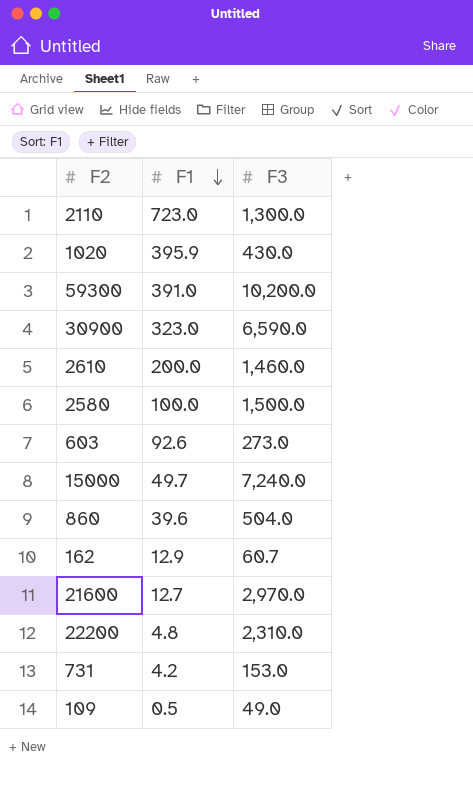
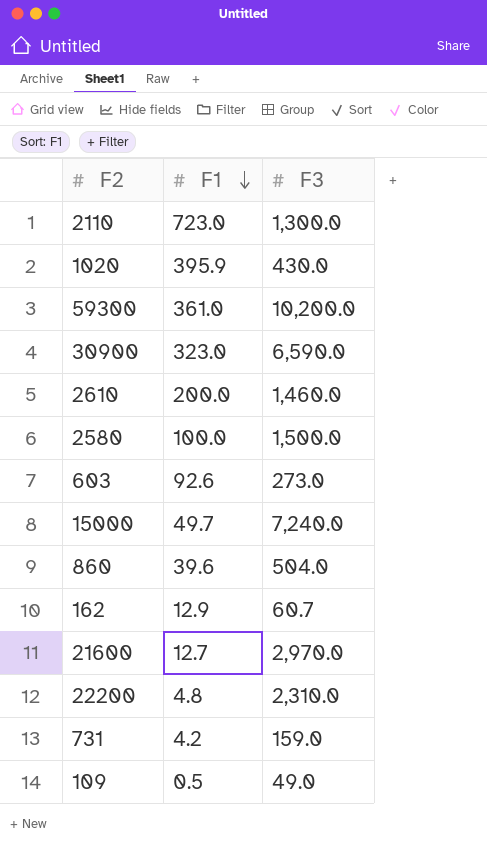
59300 | F1: 391.0 -> 361.0
731 | F3: 153.0 -> 159.0

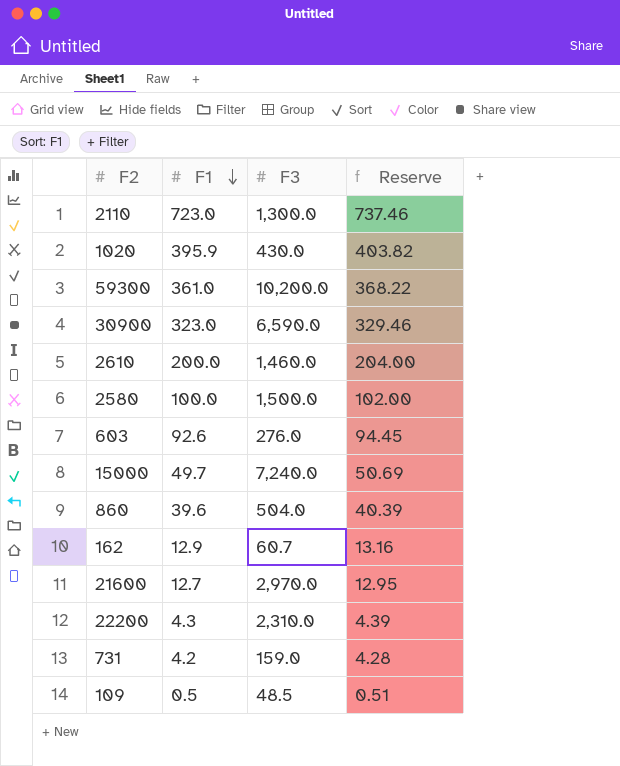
column Reserve | formula: none -> [F1] * 1.02
603 | F3: 273.0 -> 276.0
22200 | F1: 4.8 -> 4.3
109 | F3: 49.0 -> 48.5

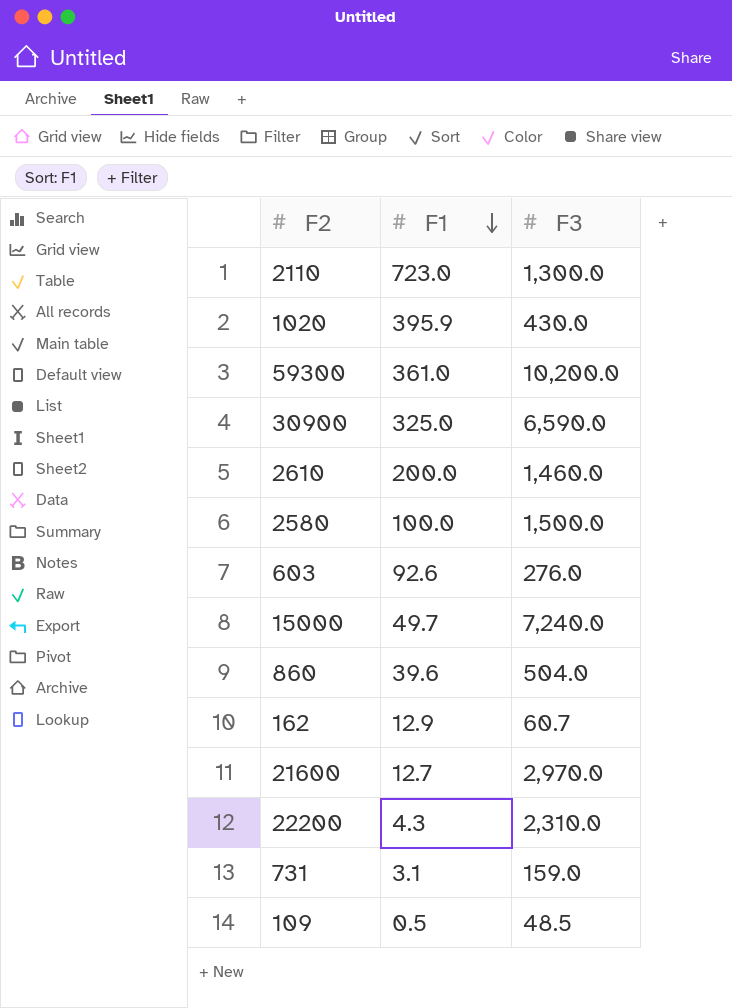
column Reserve | formula: [F1] * 1.02 -> none
30900 | F1: 323.0 -> 325.0
731 | F1: 4.2 -> 3.1

